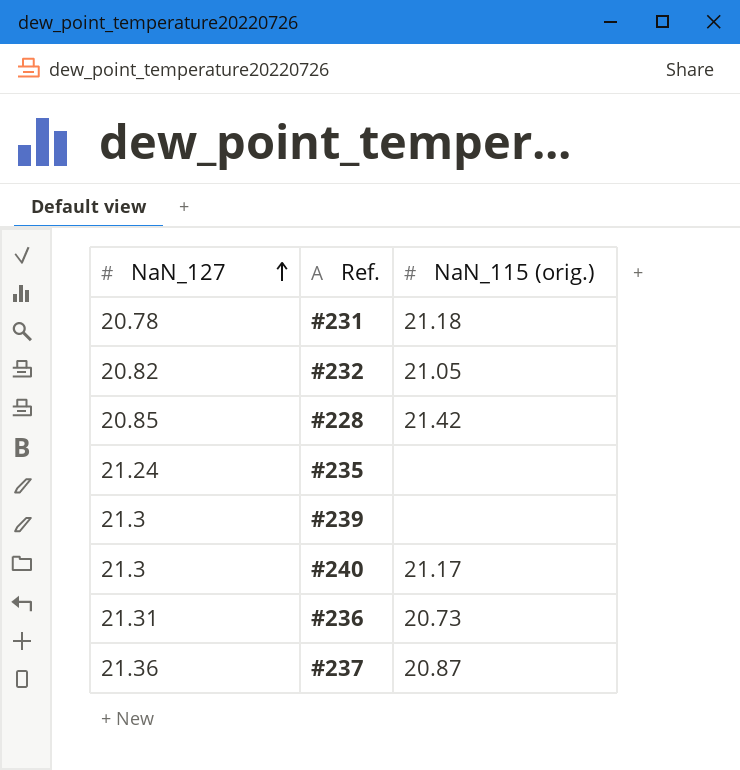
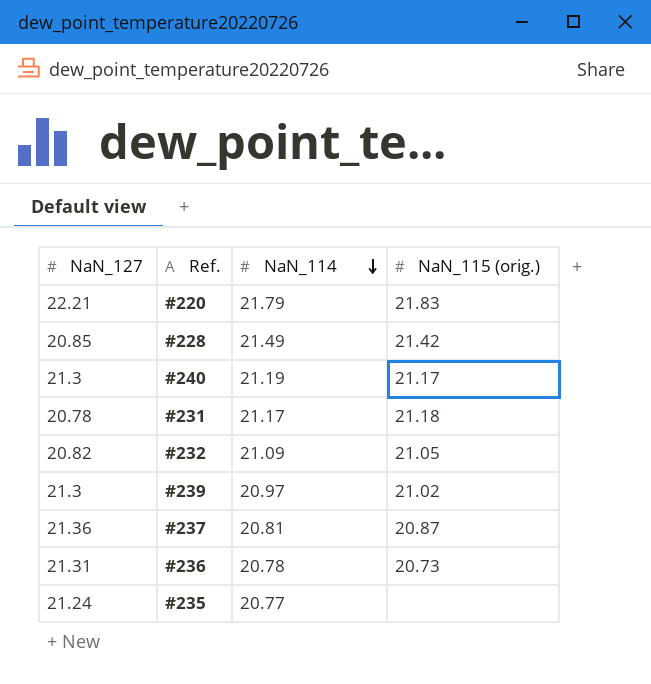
row order: NaN_127 ascending -> NaN_114 descending
column NaN_114 | position: none -> 3
row #220: none -> 22.21 | 21.79 | 21.83
#239 | NaN_115 (orig.): none -> 21.02

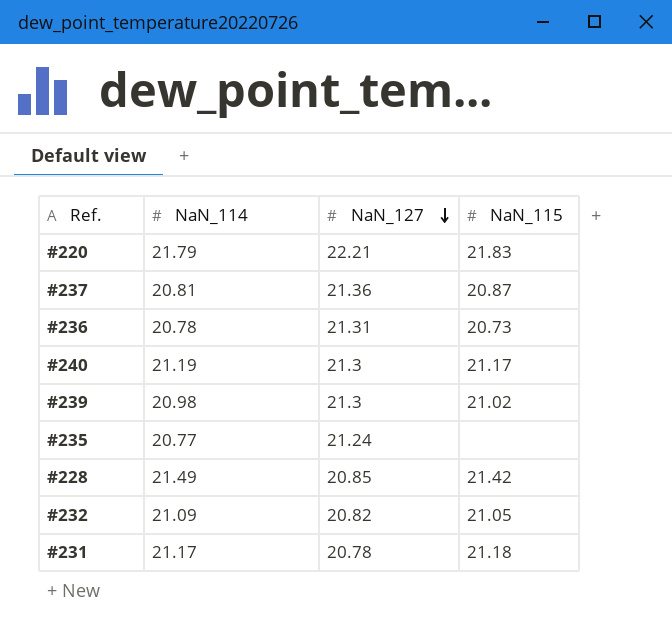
row order: NaN_114 descending -> NaN_127 descending
column NaN_127 | position: 1 -> 3
column name: NaN_115 (orig.) -> NaN_115
#239 | NaN_114: 20.97 -> 20.98

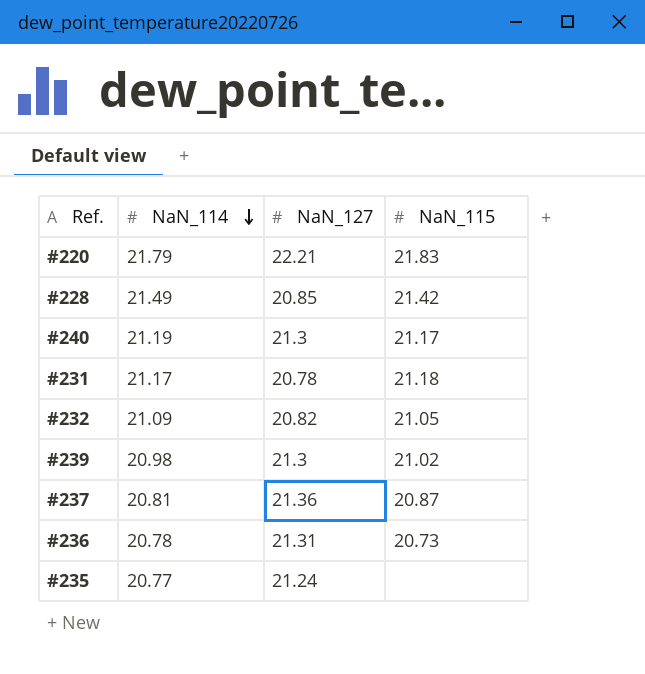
row order: NaN_127 descending -> NaN_114 descending

